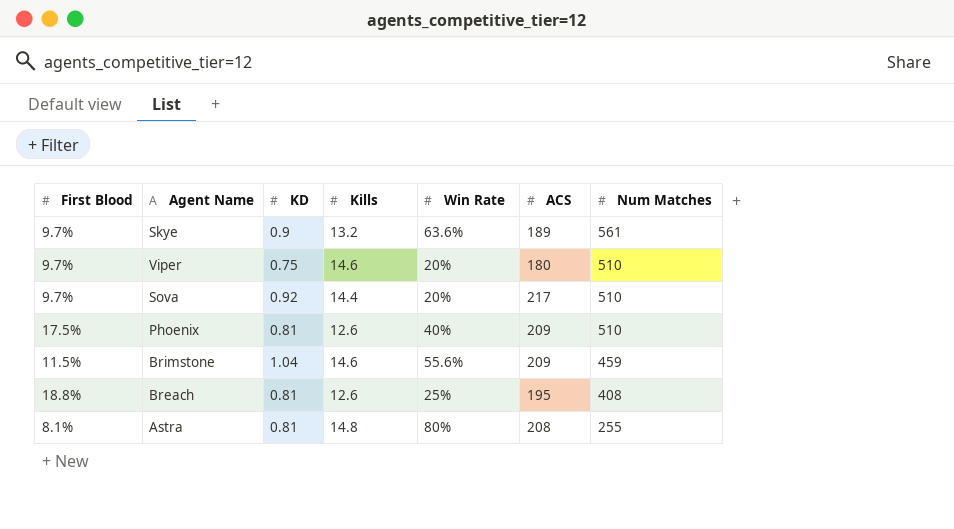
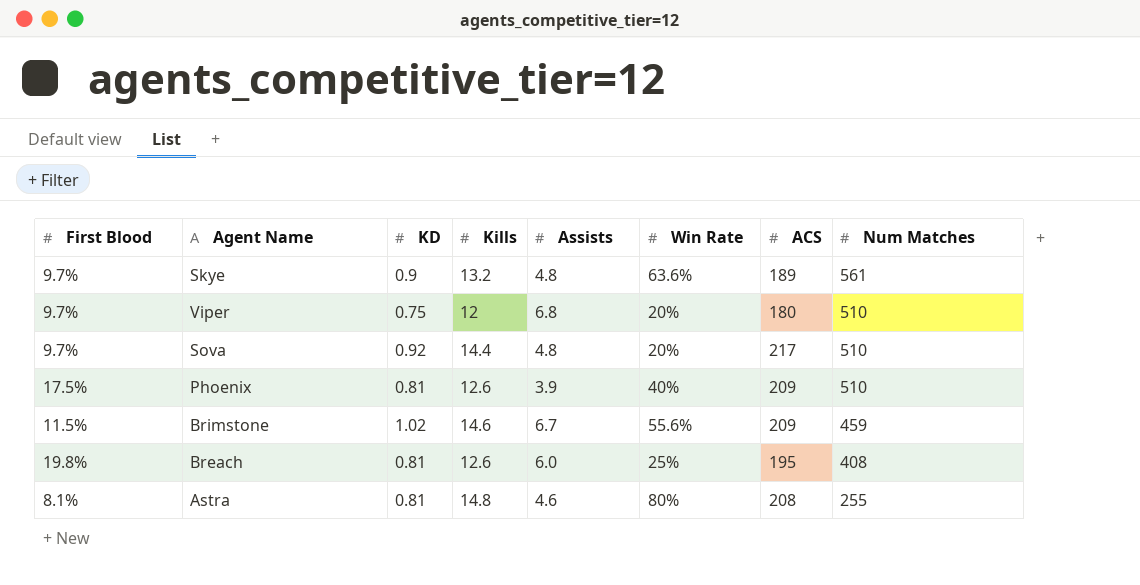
column Assists | position: none -> 5
Viper | Kills: 14.6 -> 12
Brimstone | KD: 1.04 -> 1.02
Breach | First Blood: 18.8% -> 19.8%

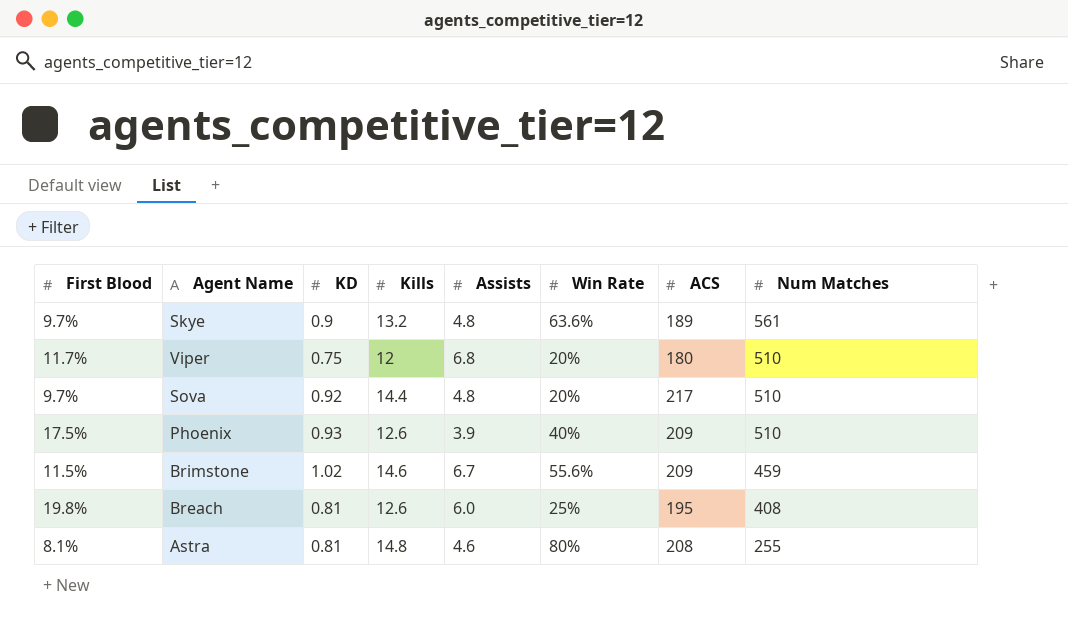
Viper | First Blood: 9.7% -> 11.7%
Phoenix | KD: 0.81 -> 0.93

